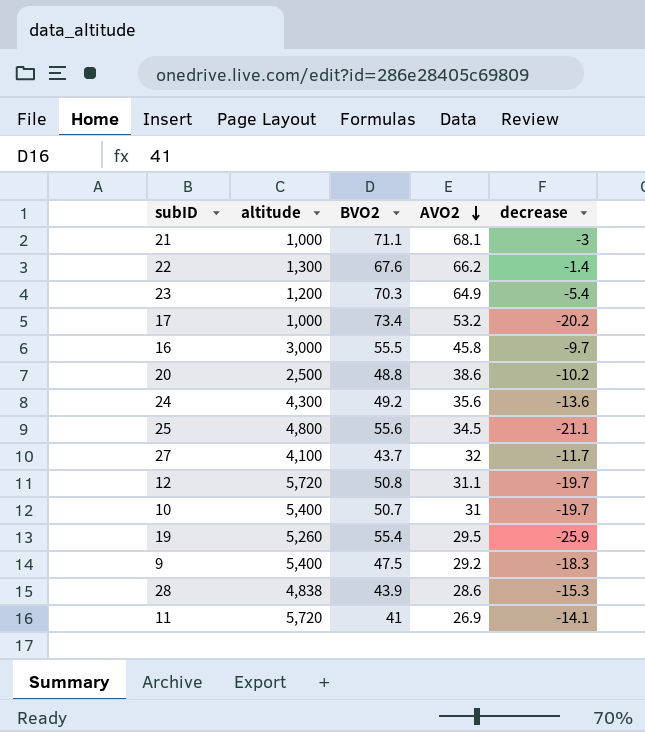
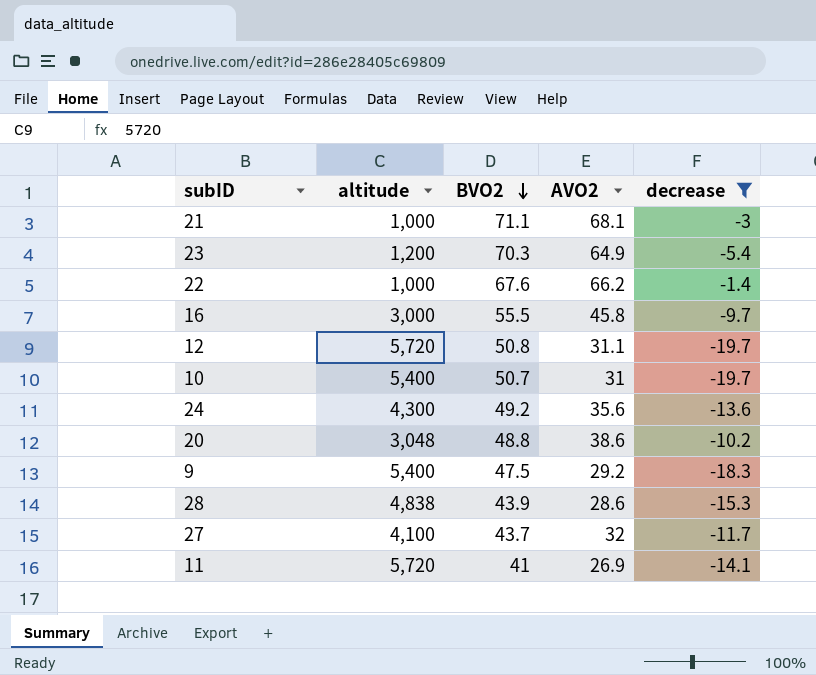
filter: none -> decrease >= -19.7
row order: AVO2 descending -> BVO2 descending
22 | altitude: 1,300 -> 1,000
20 | altitude: 2,500 -> 3,048

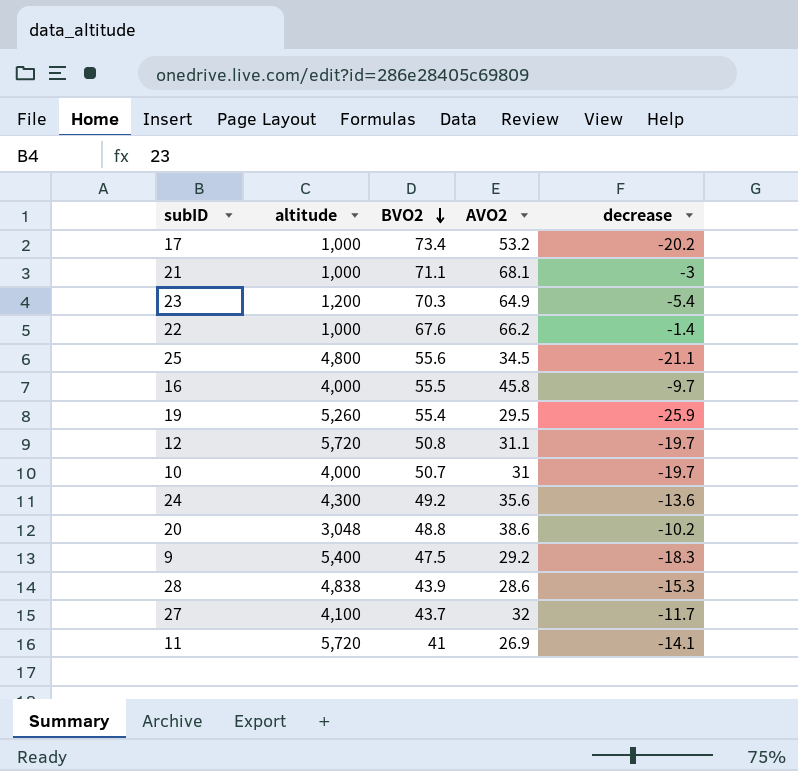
filter: decrease >= -19.7 -> none
16 | altitude: 3,000 -> 4,000
10 | altitude: 5,400 -> 4,000

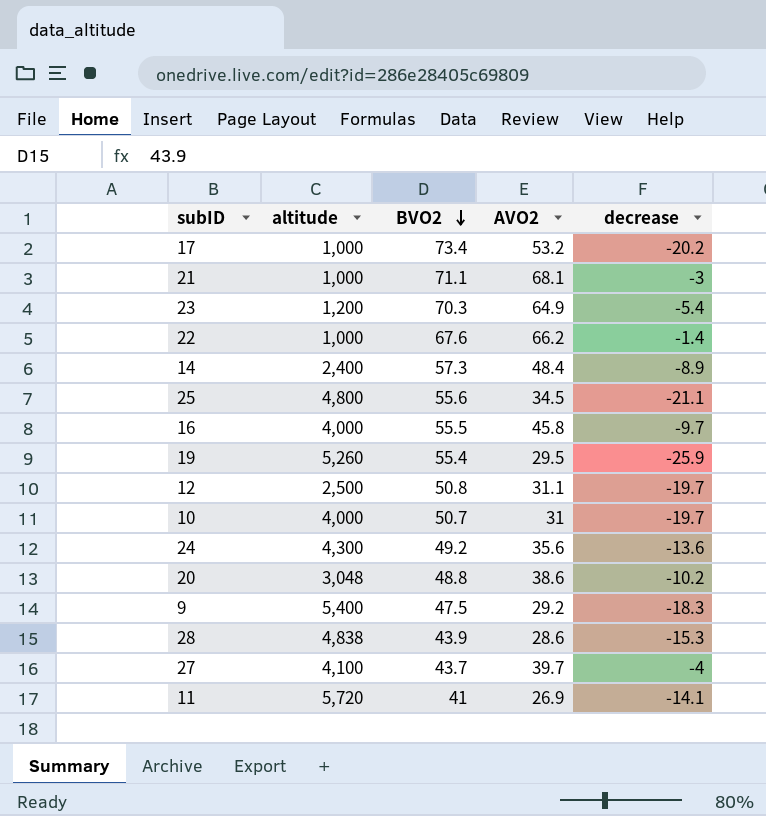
row 14: none -> 2,400 | 57.3 | 48.4 | -8.9
12 | altitude: 5,720 -> 2,500
27 | AVO2: 32 -> 39.7
27 | decrease: -11.7 -> -4

